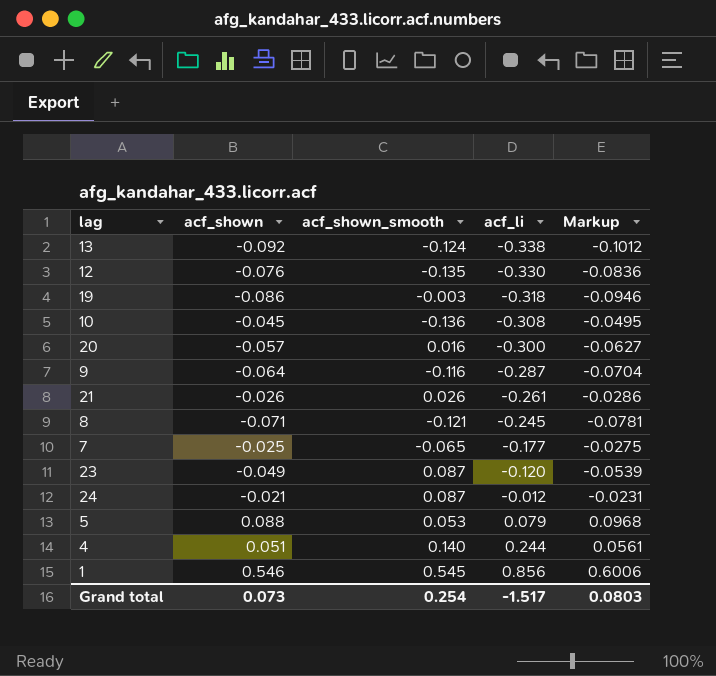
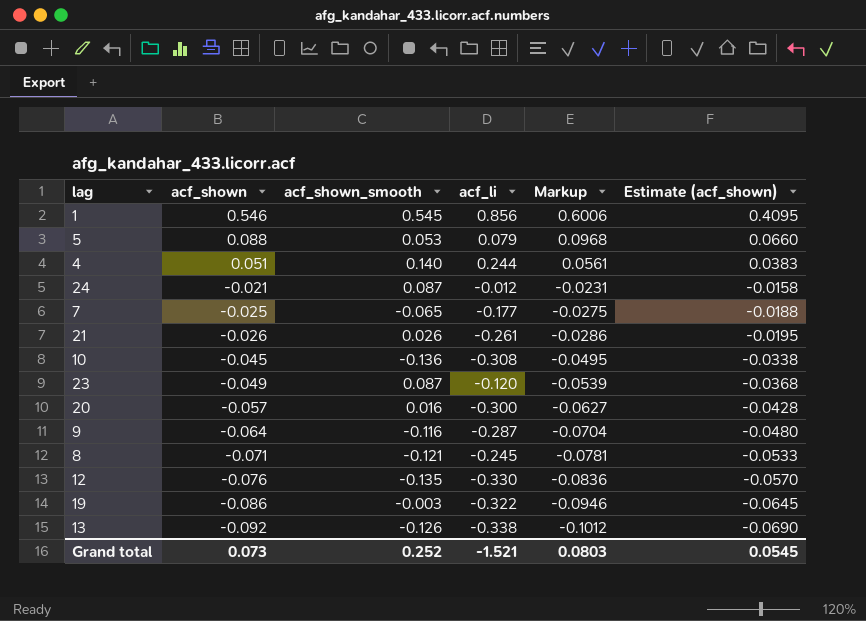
row order: acf_li ascending -> acf_shown descending
column Estimate (acf_shown) | formula: none -> [acf_shown] * 0.75
19 | acf_li: -0.318 -> -0.322
13 | acf_shown_smooth: -0.124 -> -0.126
Grand total | acf_shown_smooth: 0.254 -> 0.252
Grand total | acf_li: -1.517 -> -1.521

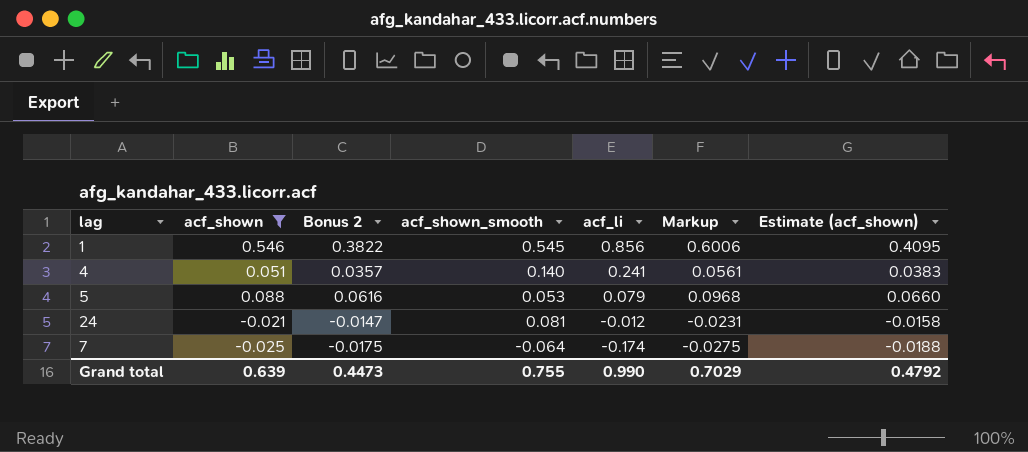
filter: none -> acf_shown >= -0.025
row order: acf_shown descending -> acf_li descending
column Bonus 2 | formula: none -> [acf_shown] * 0.7
4 | acf_li: 0.244 -> 0.241
24 | acf_shown_smooth: 0.087 -> 0.081
7 | acf_shown_smooth: -0.065 -> -0.064
7 | acf_li: -0.177 -> -0.174
Grand total | acf_shown: 0.073 -> 0.639
Grand total | acf_shown_smooth: 0.252 -> 0.755
Grand total | acf_li: -1.521 -> 0.990
Grand total | Markup: 0.0803 -> 0.7029
Grand total | Estimate (acf_shown): 0.0545 -> 0.4792

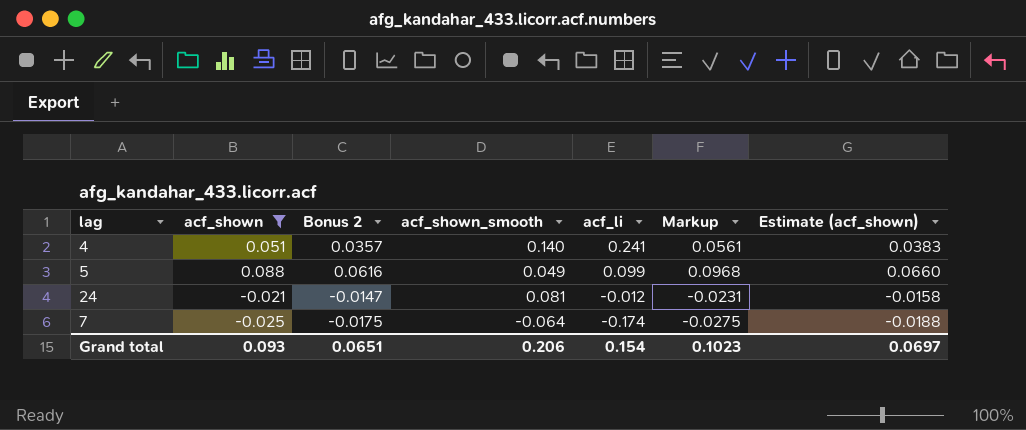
row 1: 0.546 | 0.3822 | 0.545 | 0.856 | 0.6006 | 0.4095 -> none
5 | acf_shown_smooth: 0.053 -> 0.049
5 | acf_li: 0.079 -> 0.099
Grand total | acf_shown: 0.639 -> 0.093
Grand total | Bonus 2: 0.4473 -> 0.0651
Grand total | acf_shown_smooth: 0.755 -> 0.206
Grand total | acf_li: 0.990 -> 0.154
Grand total | Markup: 0.7029 -> 0.1023
Grand total | Estimate (acf_shown): 0.4792 -> 0.0697

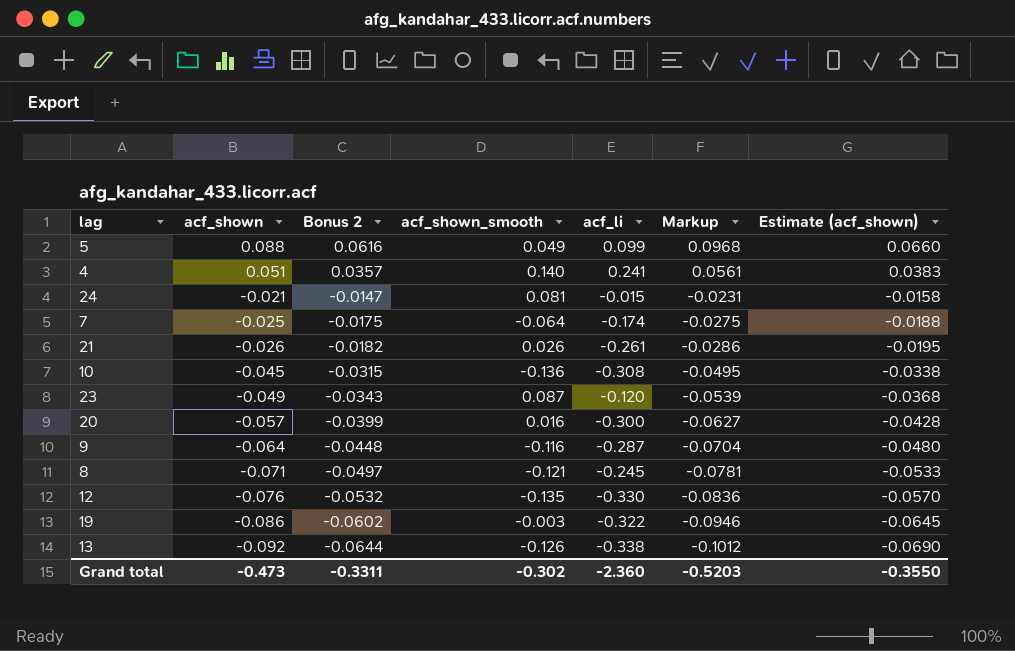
filter: acf_shown >= -0.025 -> none
row order: acf_li descending -> acf_shown descending
24 | acf_li: -0.012 -> -0.015
Grand total | acf_shown: 0.093 -> -0.473
Grand total | Bonus 2: 0.0651 -> -0.3311
Grand total | acf_shown_smooth: 0.206 -> -0.302
Grand total | acf_li: 0.154 -> -2.360
Grand total | Markup: 0.1023 -> -0.5203
Grand total | Estimate (acf_shown): 0.0697 -> -0.3550

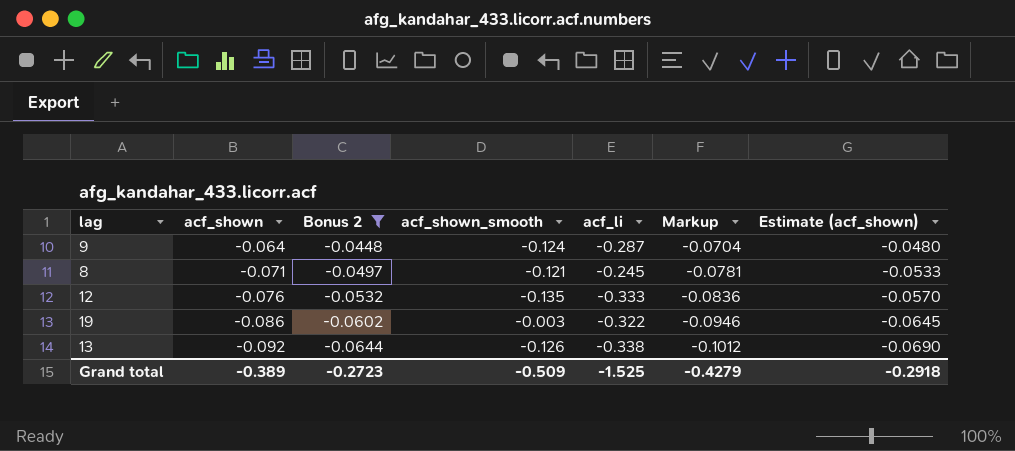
filter: none -> Bonus 2 <= -0.0448
9 | acf_shown_smooth: -0.116 -> -0.124
12 | acf_li: -0.330 -> -0.333
Grand total | acf_shown: -0.473 -> -0.389
Grand total | Bonus 2: -0.3311 -> -0.2723
Grand total | acf_shown_smooth: -0.302 -> -0.509
Grand total | acf_li: -2.360 -> -1.525
Grand total | Markup: -0.5203 -> -0.4279
Grand total | Estimate (acf_shown): -0.3550 -> -0.2918

